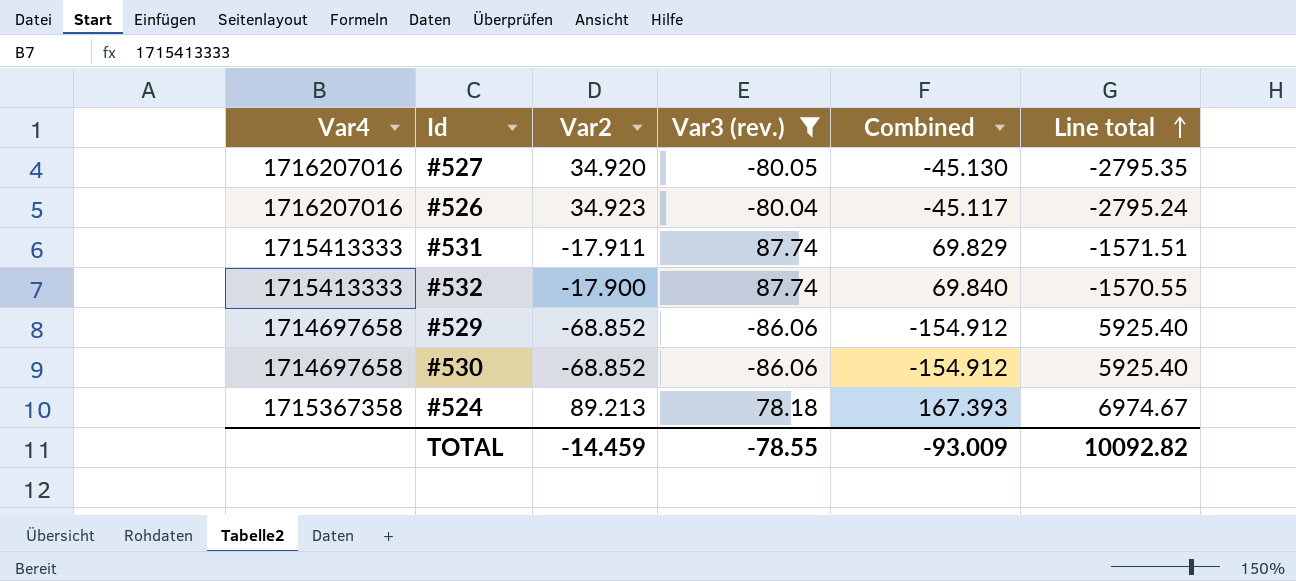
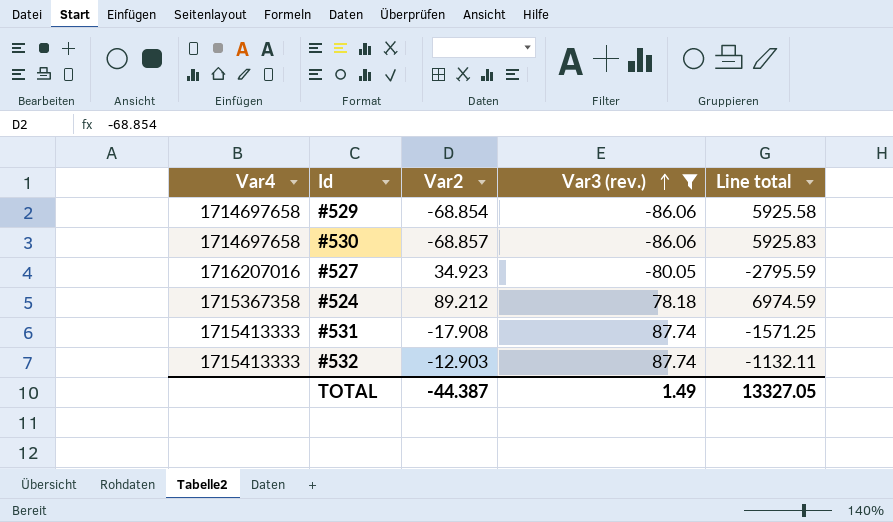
row order: Line total ascending -> Var3 (rev.) ascending
column Combined | formula: [Var2] + [Var3 (rev.)] -> none
row #526: 1716207016 | 34.923 | -80.04 | -45.117 | -2795.24 -> none
#529 | Var2: -68.852 -> -68.854
#529 | Line total: 5925.40 -> 5925.58
#530 | Var2: -68.852 -> -68.857
#530 | Line total: 5925.40 -> 5925.83
#527 | Var2: 34.920 -> 34.923
#527 | Line total: -2795.35 -> -2795.59
#524 | Var2: 89.213 -> 89.212
#524 | Line total: 6974.67 -> 6974.59
#531 | Var2: -17.911 -> -17.908
#531 | Line total: -1571.51 -> -1571.25
#532 | Var2: -17.900 -> -12.903
#532 | Line total: -1570.55 -> -1132.11
TOTAL | Var2: -14.459 -> -44.387
TOTAL | Var3 (rev.): -78.55 -> 1.49
TOTAL | Line total: 10092.82 -> 13327.05

